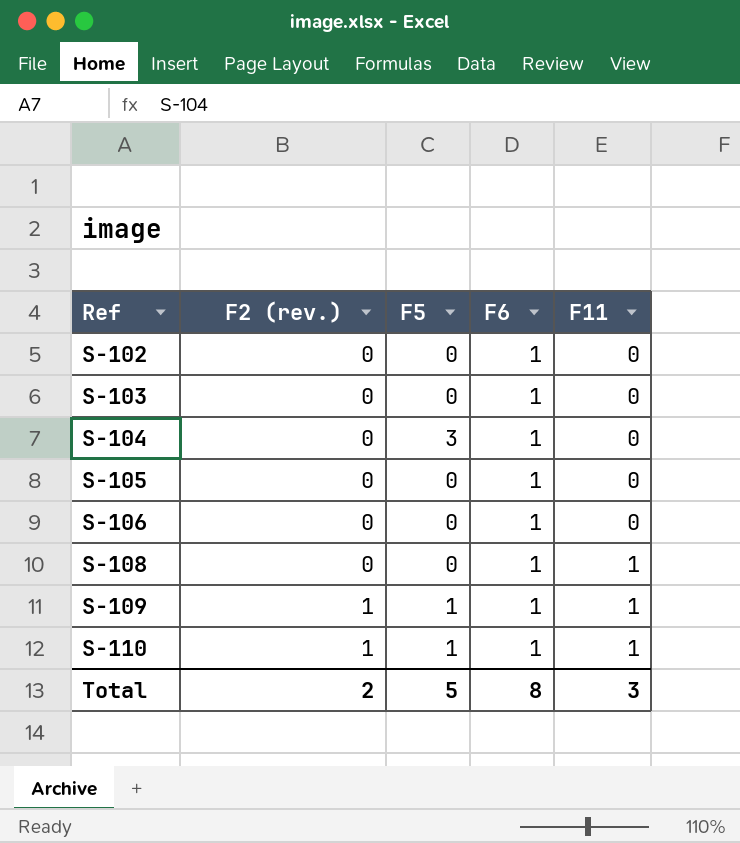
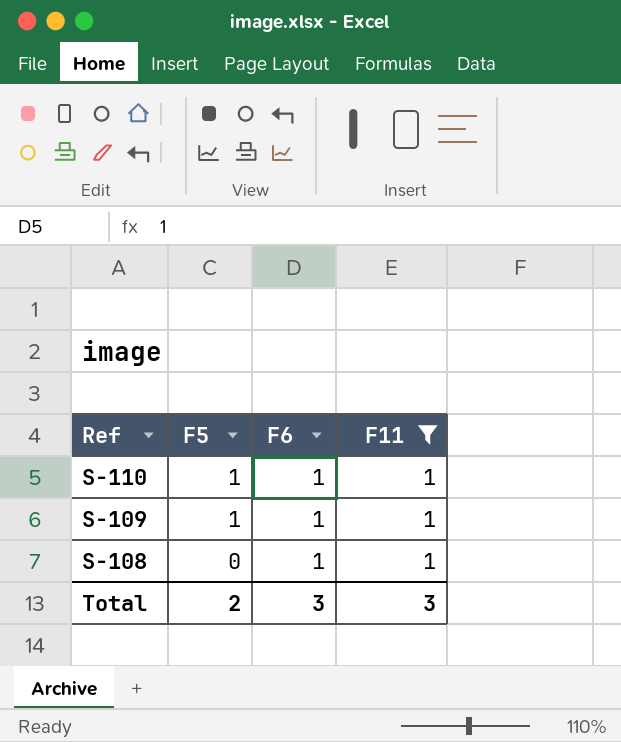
filter: none -> F11 = 1
row order: Ref ascending -> Ref descending
column F2 (rev.) | position: 2 -> none
Total | F5: 5 -> 2
Total | F6: 8 -> 3

